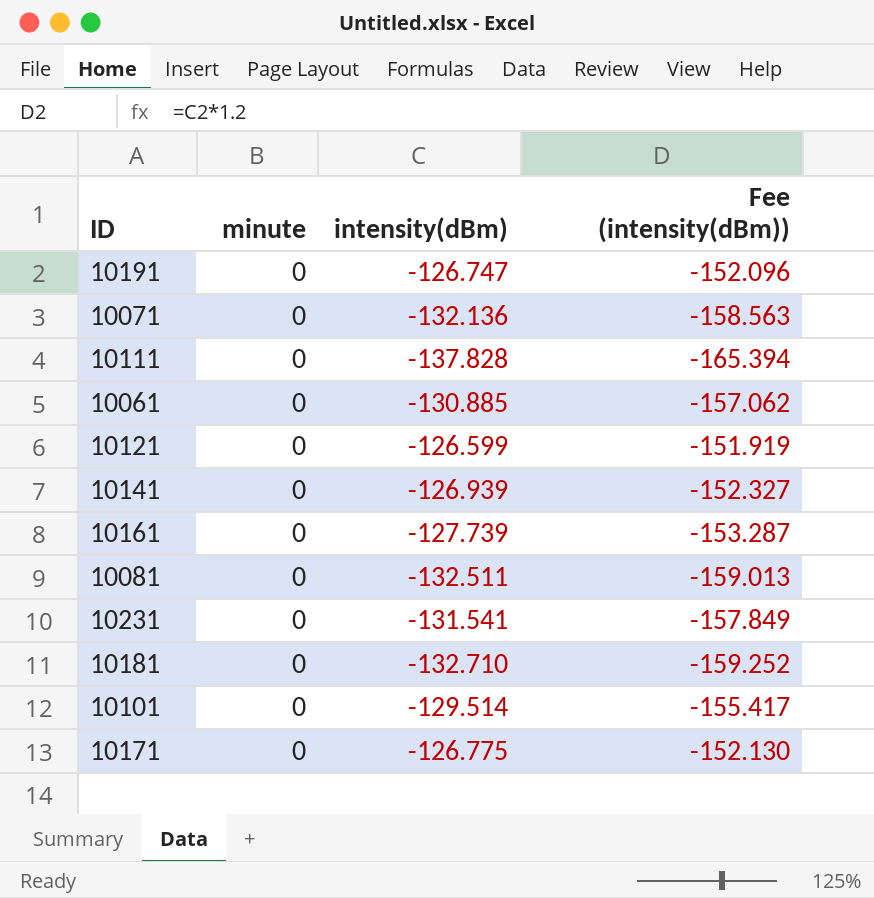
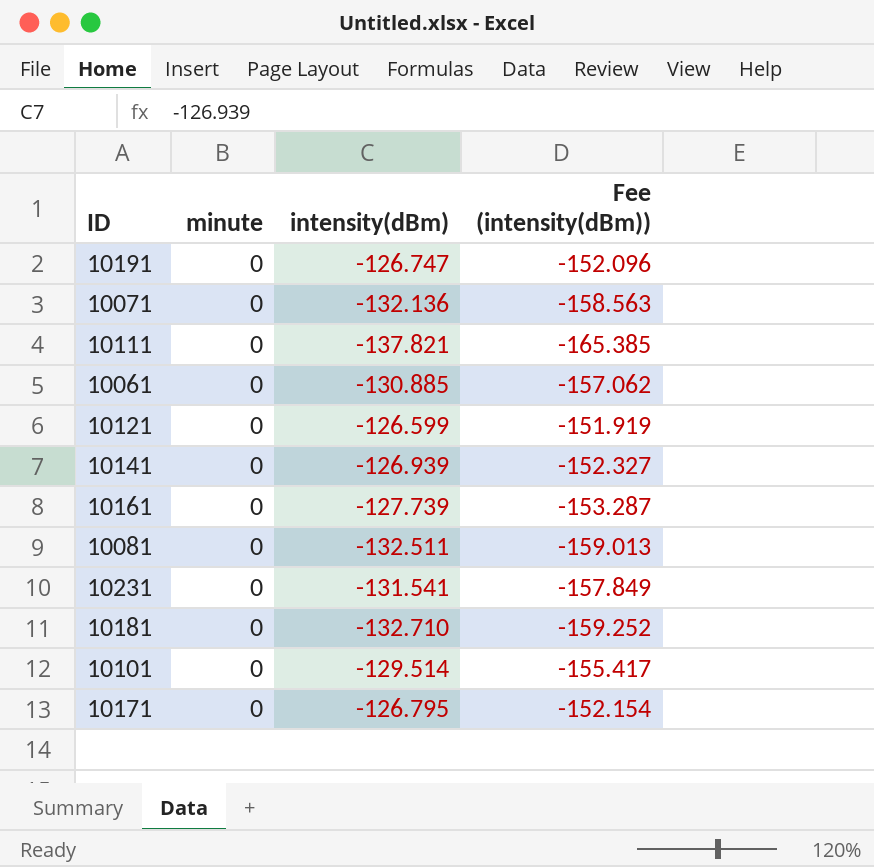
10111 | intensity(dBm): -137.828 -> -137.821
10111 | Fee (intensity(dBm)): -165.394 -> -165.385
10171 | intensity(dBm): -126.775 -> -126.795
10171 | Fee (intensity(dBm)): -152.130 -> -152.154

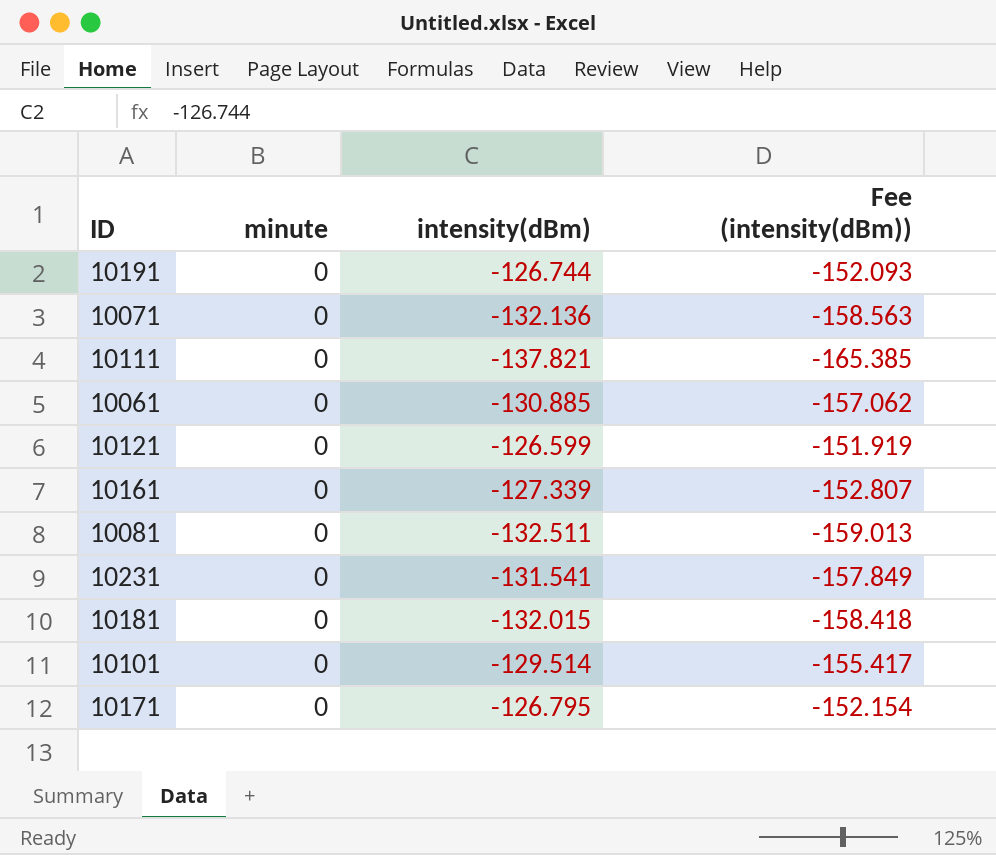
row 10141: 0 | -126.939 | -152.327 -> none
10191 | intensity(dBm): -126.747 -> -126.744
10191 | Fee (intensity(dBm)): -152.096 -> -152.093
10161 | intensity(dBm): -127.739 -> -127.339
10161 | Fee (intensity(dBm)): -153.287 -> -152.807
10181 | intensity(dBm): -132.710 -> -132.015
10181 | Fee (intensity(dBm)): -159.252 -> -158.418

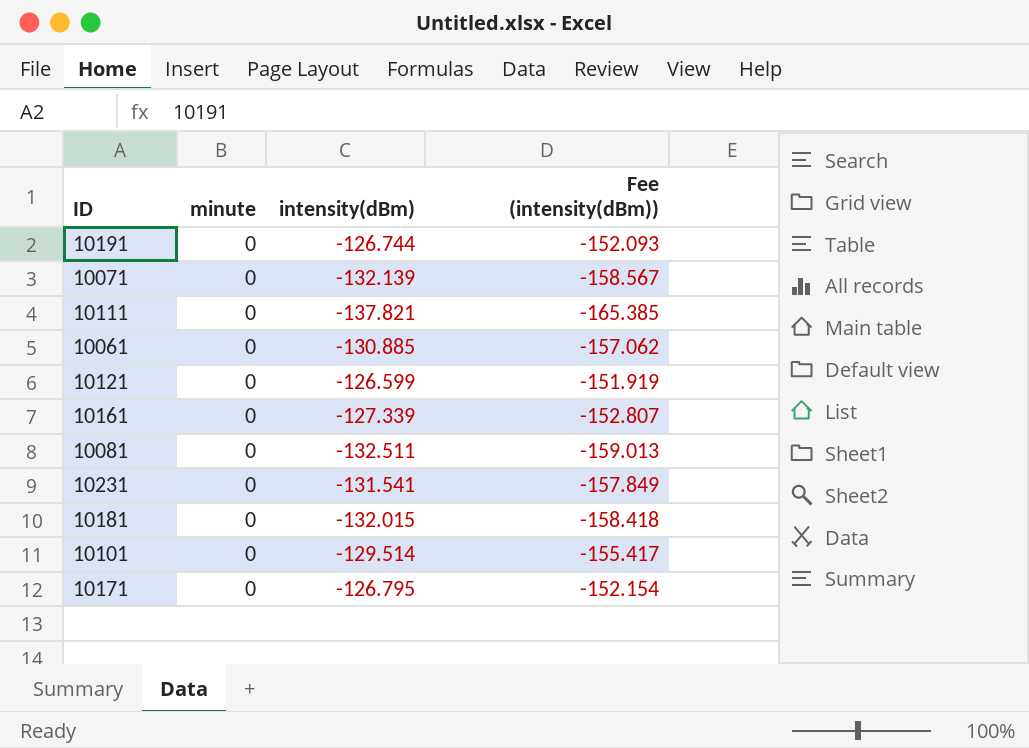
10071 | intensity(dBm): -132.136 -> -132.139
10071 | Fee (intensity(dBm)): -158.563 -> -158.567

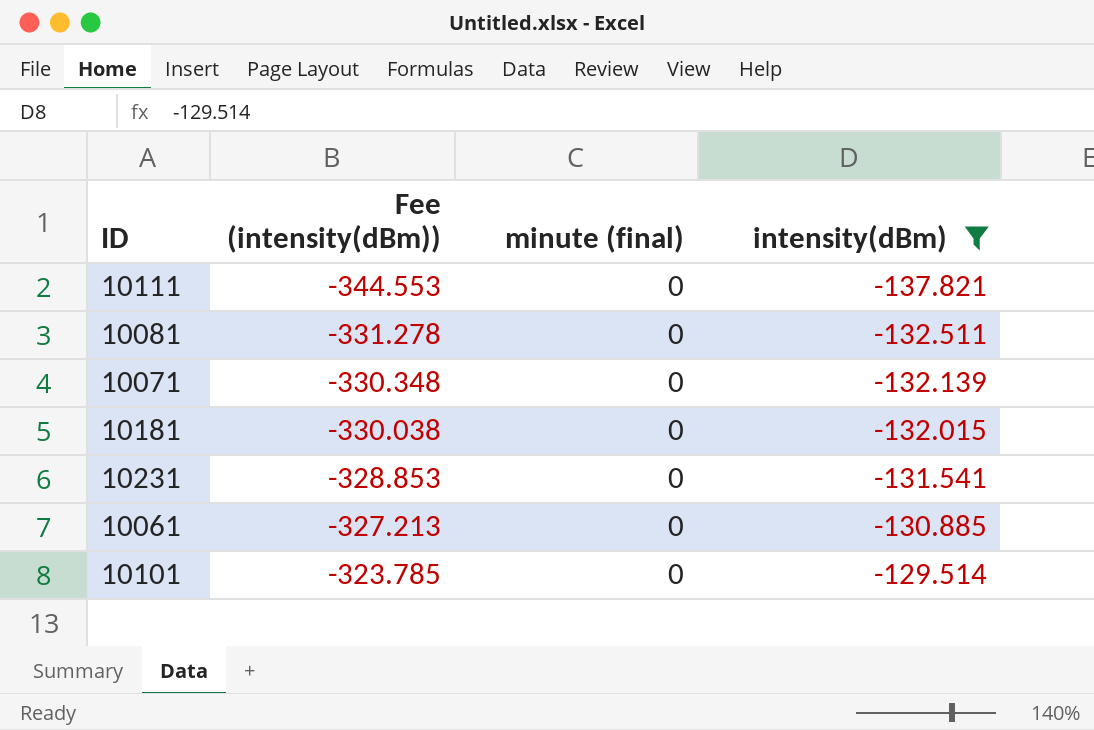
filter: none -> intensity(dBm) <= -129.514
row order: none -> Fee (intensity(dBm)) ascending
column Fee (intensity(dBm)) | formula: [intensity(dBm)] * 1.2 -> [intensity(dBm)] * 2.5
column Fee (intensity(dBm)) | position: 4 -> 2
column name: minute -> minute (final)

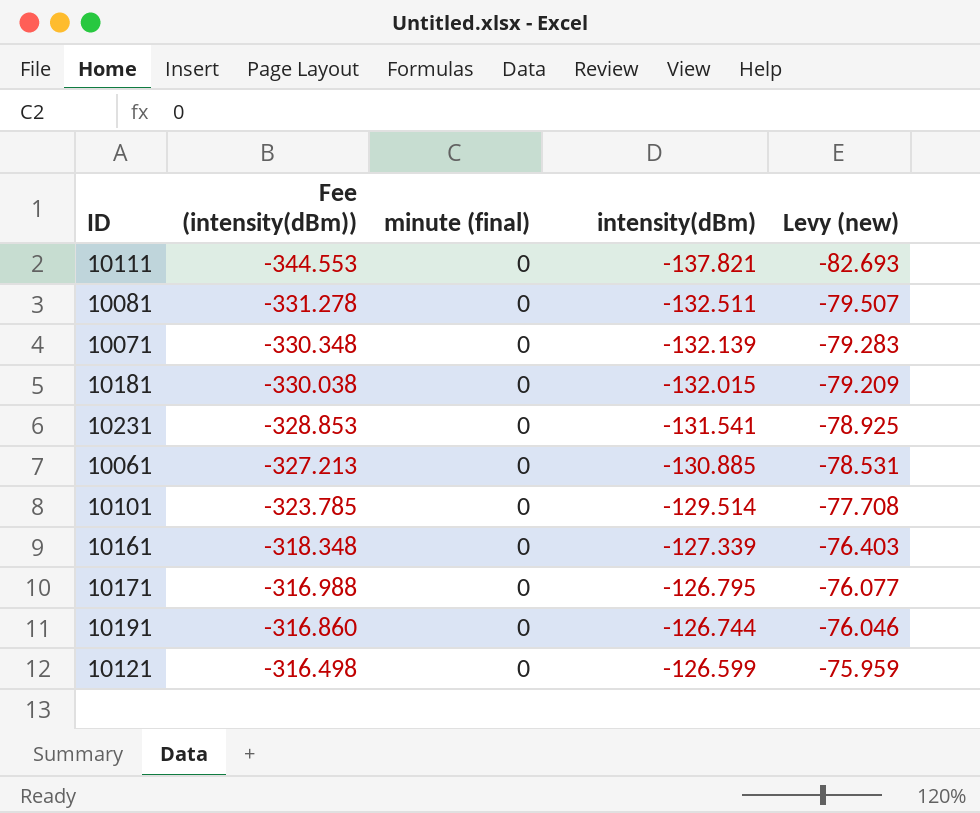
filter: intensity(dBm) <= -129.514 -> none
column Levy (new) | formula: none -> [intensity(dBm)] * 0.6

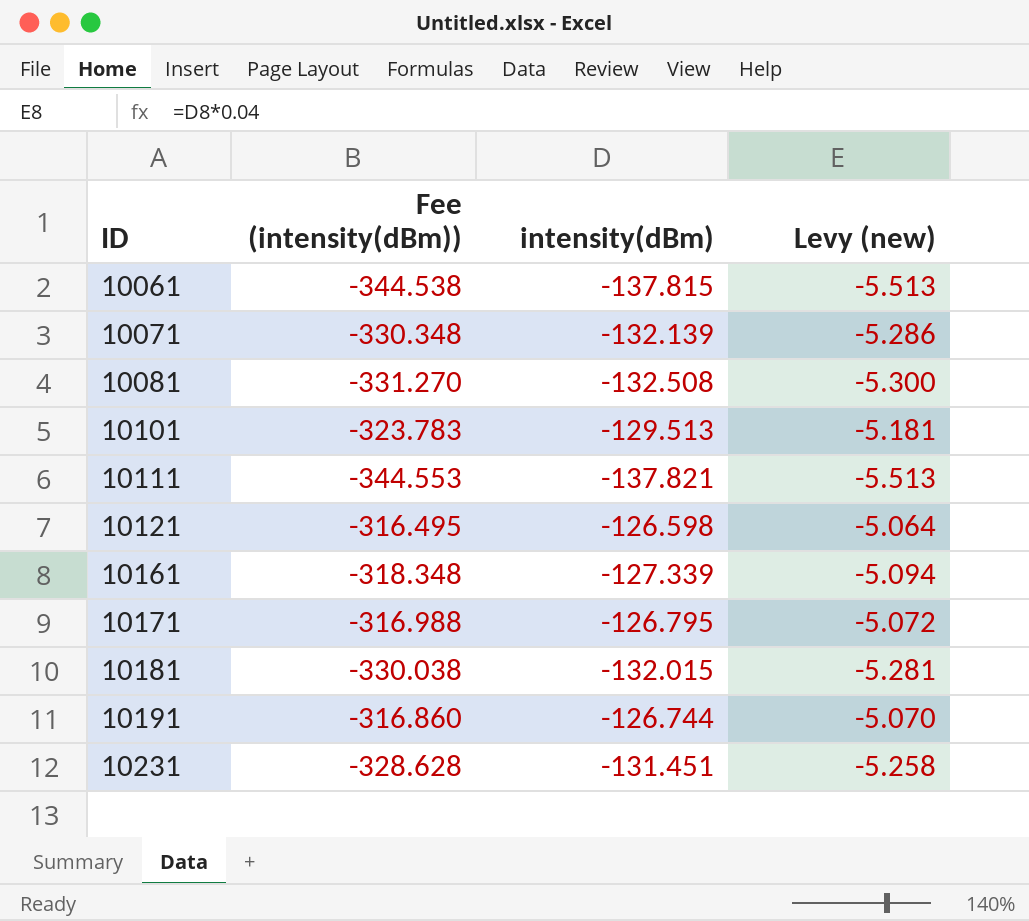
row order: Fee (intensity(dBm)) ascending -> ID ascending
column minute (final) | position: 3 -> none
column Levy (new) | formula: [intensity(dBm)] * 0.6 -> [intensity(dBm)] * 0.04
10061 | Fee (intensity(dBm)): -327.213 -> -344.538
10061 | intensity(dBm): -130.885 -> -137.815
10081 | Fee (intensity(dBm)): -331.278 -> -331.270
10081 | intensity(dBm): -132.511 -> -132.508
10101 | Fee (intensity(dBm)): -323.785 -> -323.783
10101 | intensity(dBm): -129.514 -> -129.513
10121 | Fee (intensity(dBm)): -316.498 -> -316.495
10121 | intensity(dBm): -126.599 -> -126.598
10231 | Fee (intensity(dBm)): -328.853 -> -328.628
10231 | intensity(dBm): -131.541 -> -131.451

